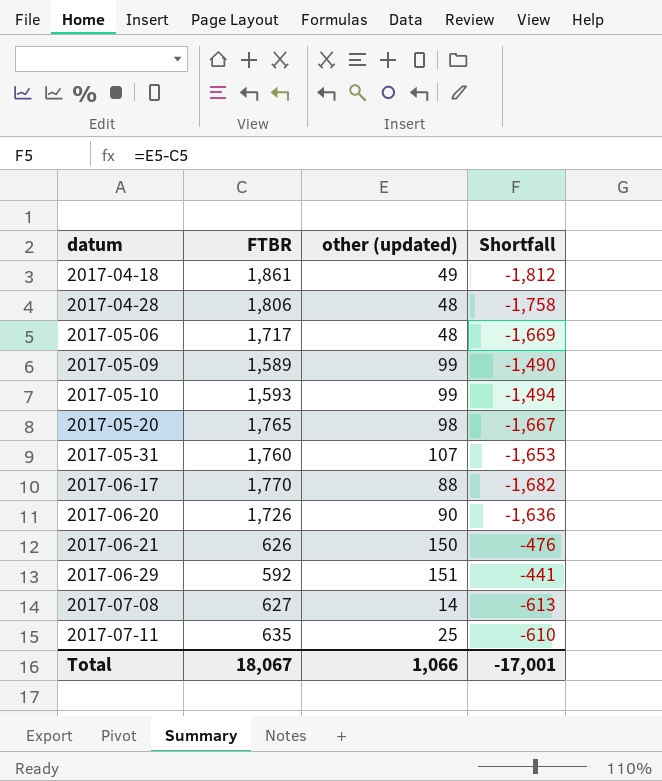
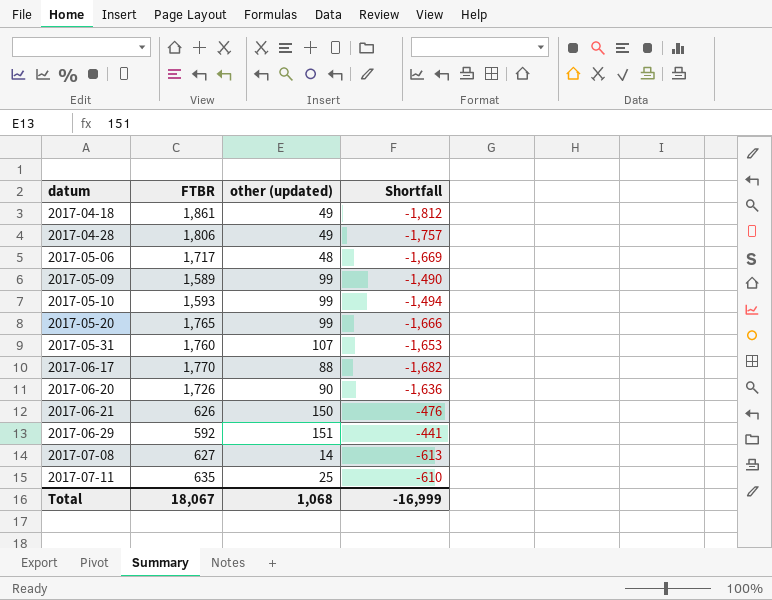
2017-04-28 | other (updated): 48 -> 49
2017-04-28 | Shortfall: -1,758 -> -1,757
2017-05-20 | other (updated): 98 -> 99
2017-05-20 | Shortfall: -1,667 -> -1,666
Total | other (updated): 1,066 -> 1,068
Total | Shortfall: -17,001 -> -16,999

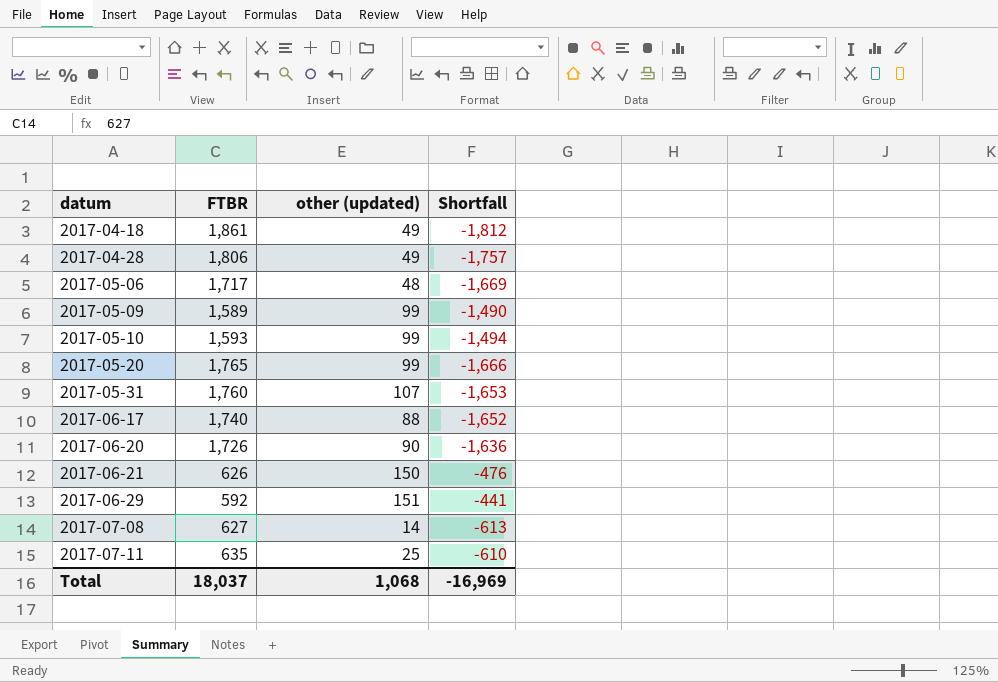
2017-06-17 | FTBR: 1,770 -> 1,740
2017-06-17 | Shortfall: -1,682 -> -1,652
Total | FTBR: 18,067 -> 18,037
Total | Shortfall: -16,999 -> -16,969

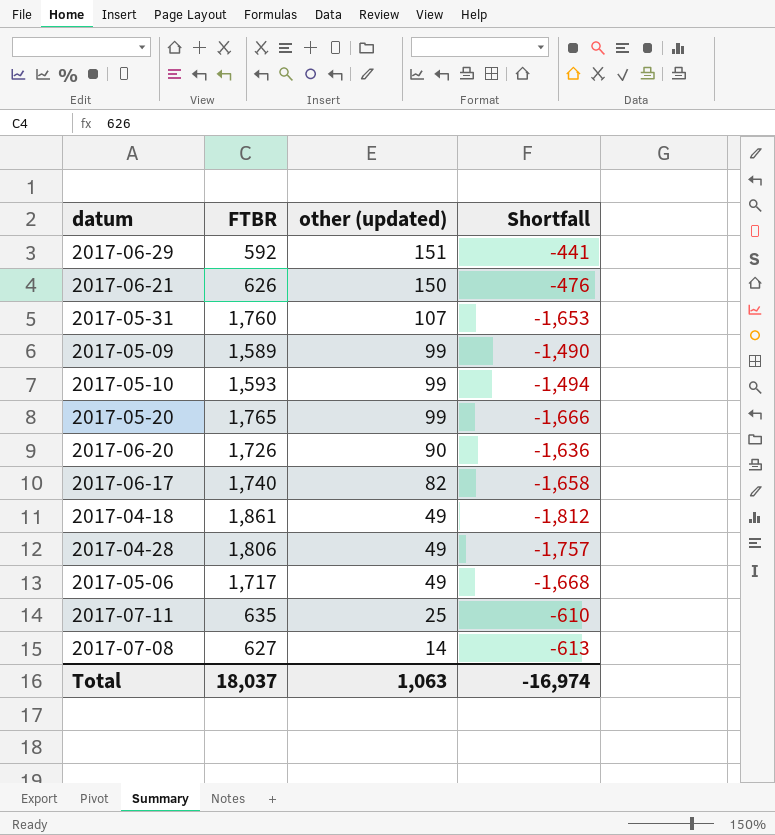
row order: datum ascending -> other (updated) descending
2017-06-17 | other (updated): 88 -> 82
2017-06-17 | Shortfall: -1,652 -> -1,658
2017-05-06 | other (updated): 48 -> 49
2017-05-06 | Shortfall: -1,669 -> -1,668
Total | other (updated): 1,068 -> 1,063
Total | Shortfall: -16,969 -> -16,974

